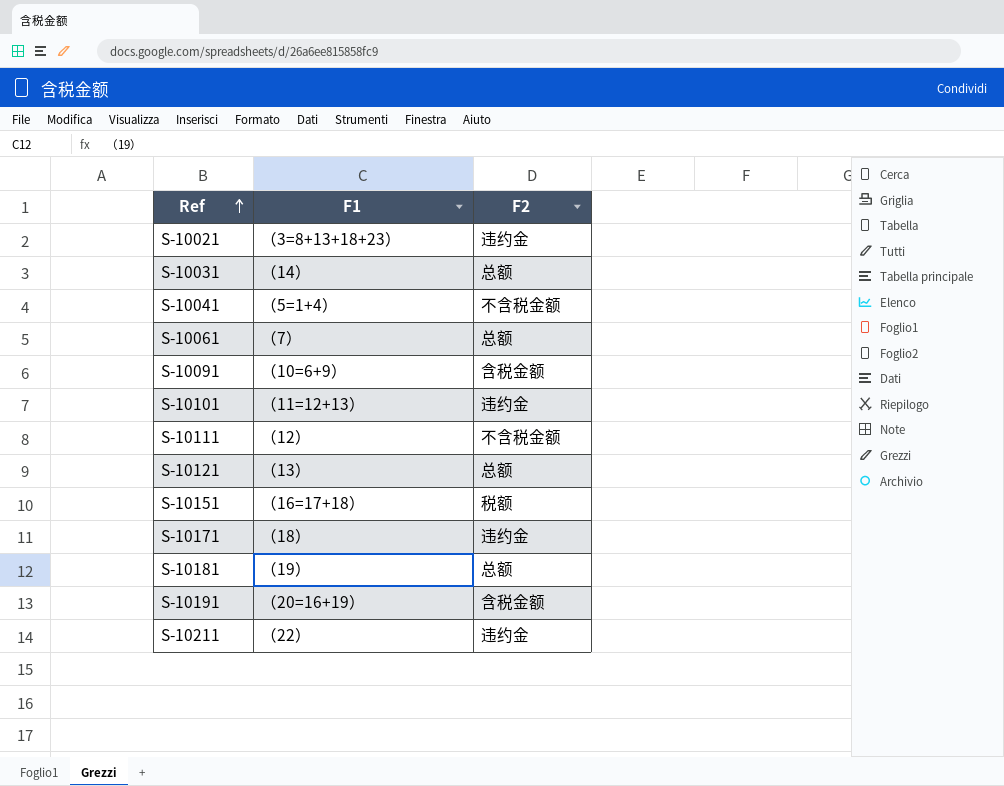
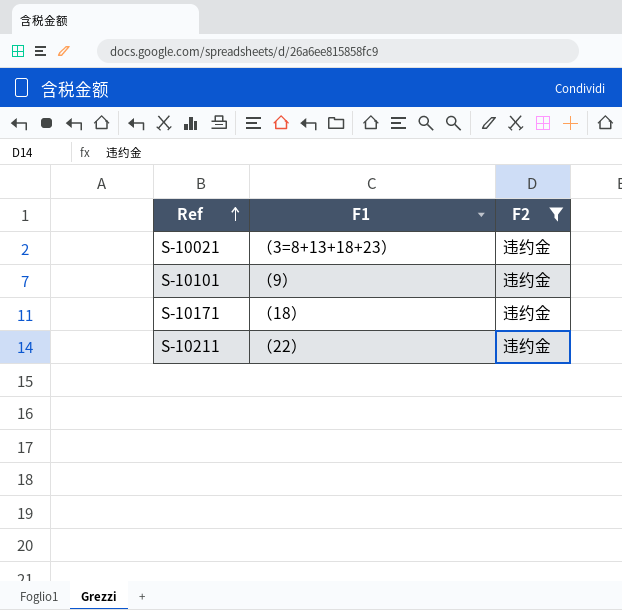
filter: none -> F2 = 违约金
S-10101 | F1: （11=12+13） -> （9）

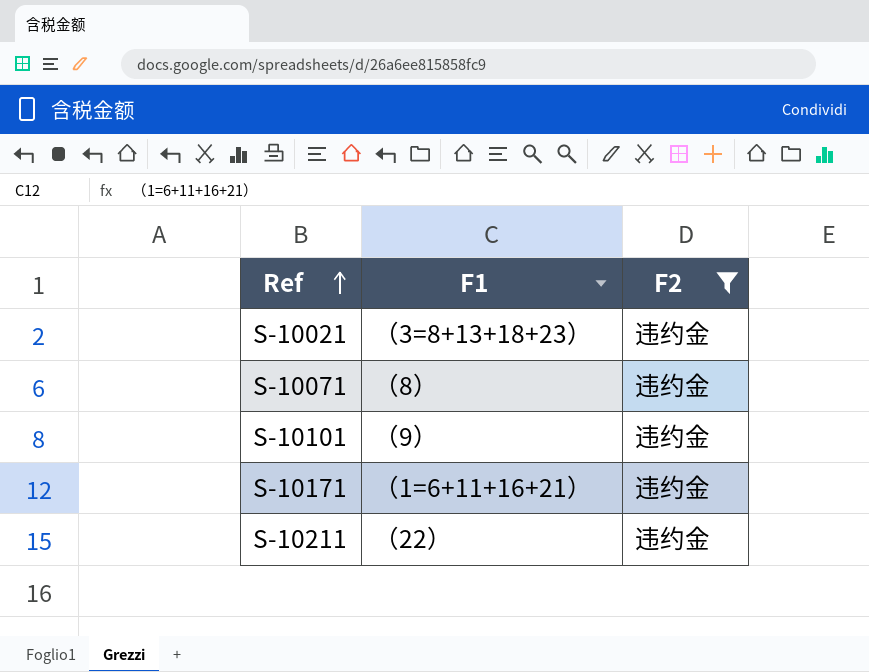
row S-10071: none -> （8） | 违约金
S-10171 | F1: （18） -> （1=6+11+16+21）

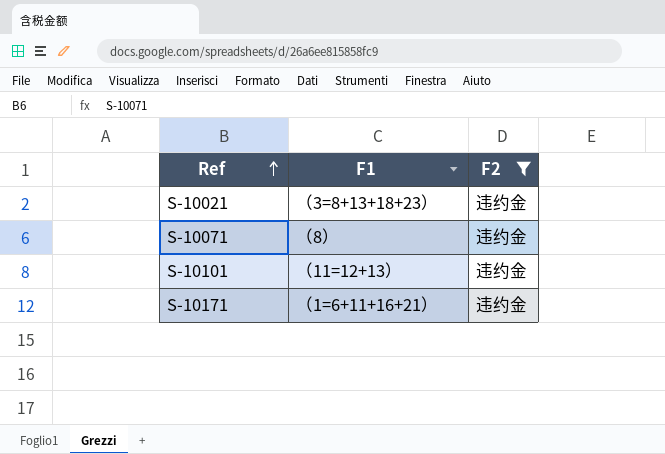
row S-10211: （22） | 违约金 -> none
S-10101 | F1: （9） -> （11=12+13）

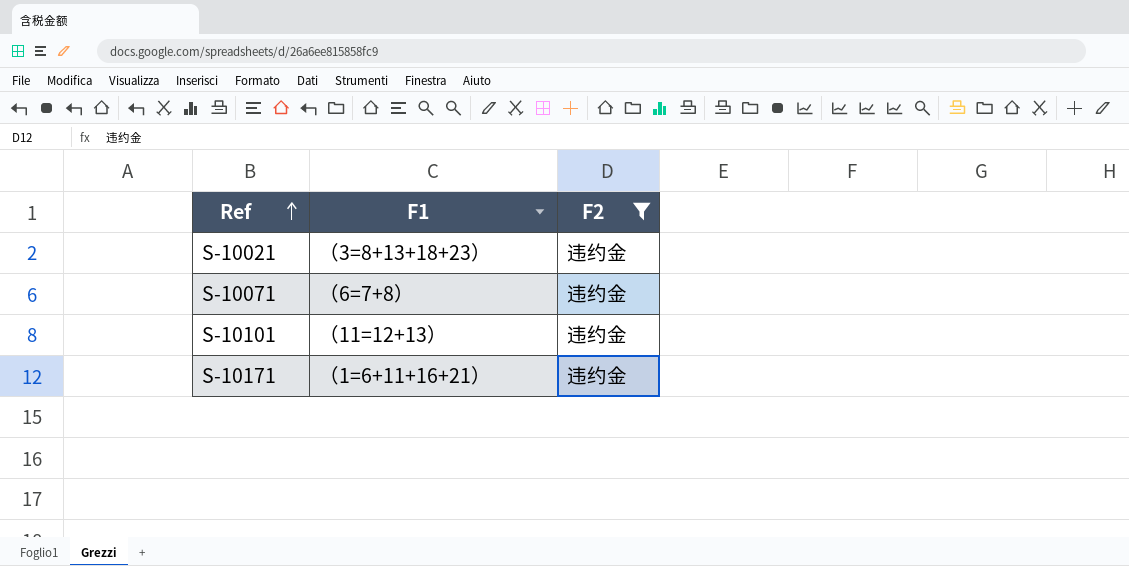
S-10071 | F1: （8） -> （6=7+8）

